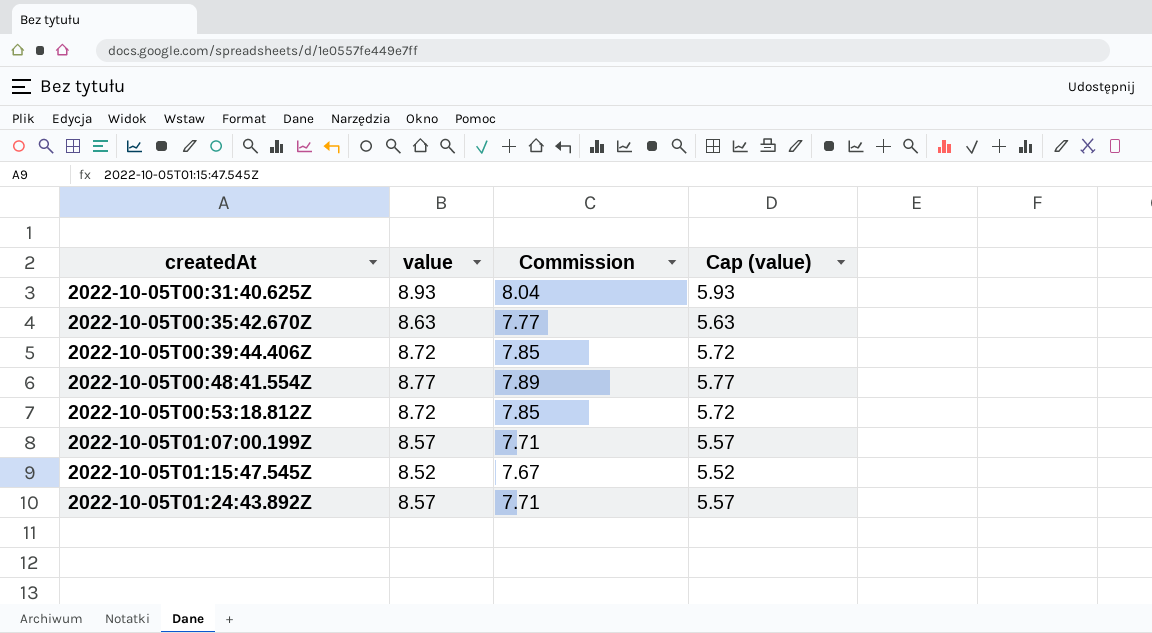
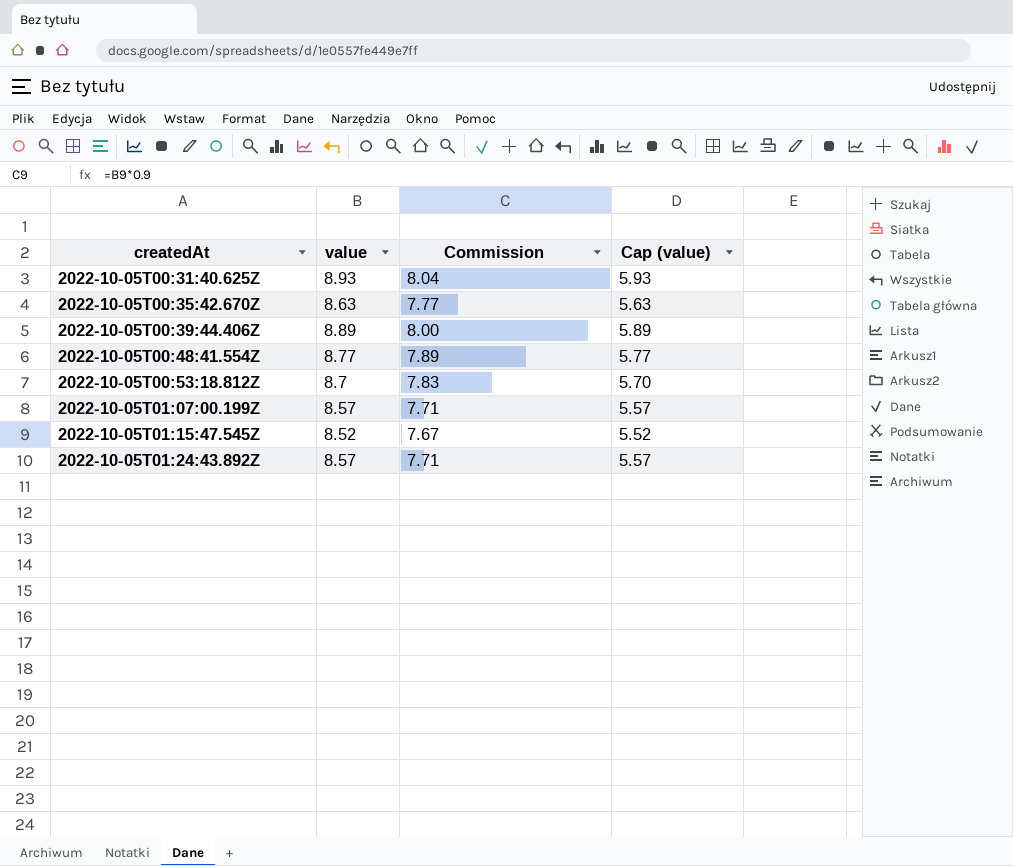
2022-10-05T00:39:44.406Z | value: 8.72 -> 8.89
2022-10-05T00:39:44.406Z | Commission: 7.85 -> 8.00
2022-10-05T00:39:44.406Z | Cap (value): 5.72 -> 5.89
2022-10-05T00:53:18.812Z | value: 8.72 -> 8.7
2022-10-05T00:53:18.812Z | Commission: 7.85 -> 7.83
2022-10-05T00:53:18.812Z | Cap (value): 5.72 -> 5.70

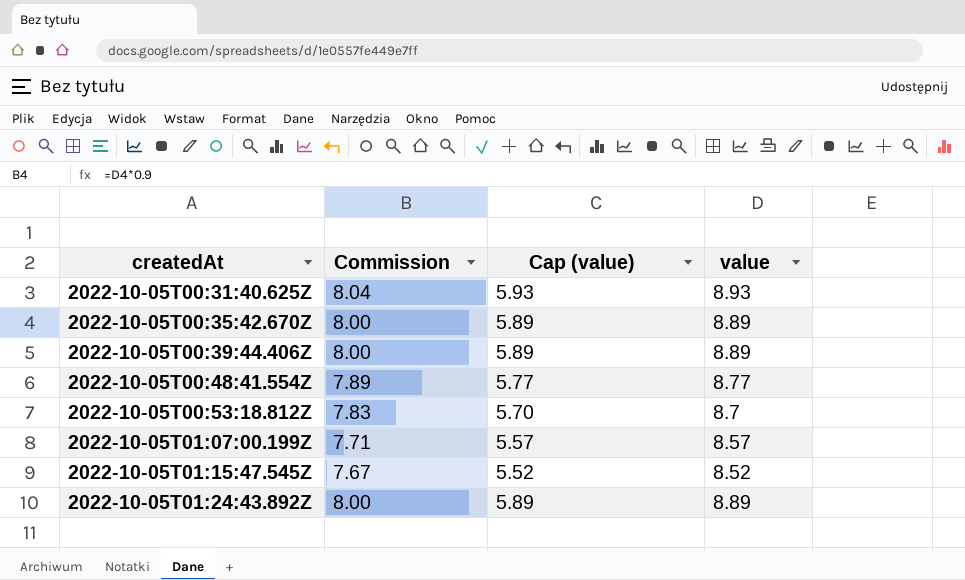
column value | position: 2 -> 4
2022-10-05T00:35:42.670Z | Commission: 7.77 -> 8.00
2022-10-05T00:35:42.670Z | Cap (value): 5.63 -> 5.89
2022-10-05T00:35:42.670Z | value: 8.63 -> 8.89
2022-10-05T01:24:43.892Z | Commission: 7.71 -> 8.00
2022-10-05T01:24:43.892Z | Cap (value): 5.57 -> 5.89
2022-10-05T01:24:43.892Z | value: 8.57 -> 8.89

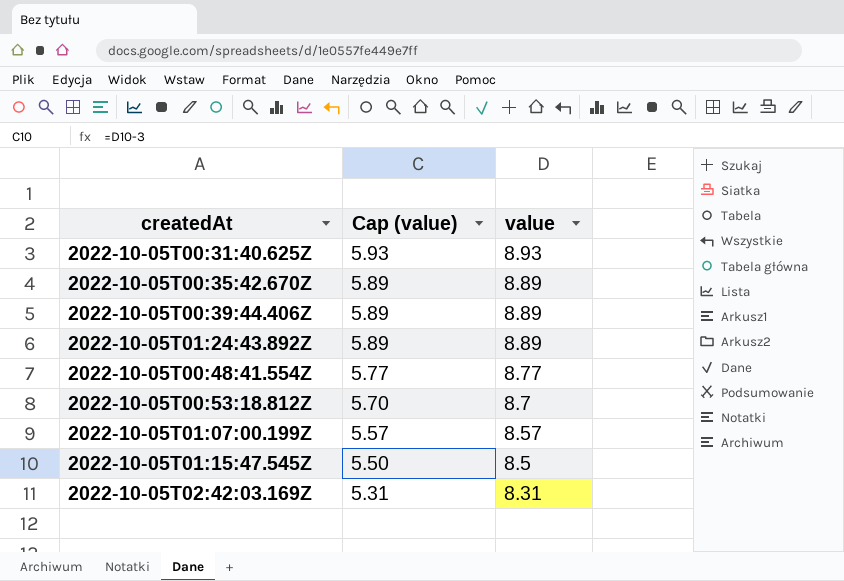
row order: createdAt ascending -> Cap (value) descending
column Commission | formula: [value] * 0.9 -> none
2022-10-05T01:15:47.545Z | Cap (value): 5.52 -> 5.50
2022-10-05T01:15:47.545Z | value: 8.52 -> 8.5
row 2022-10-05T02:42:03.169Z: none -> 5.31 | 8.31

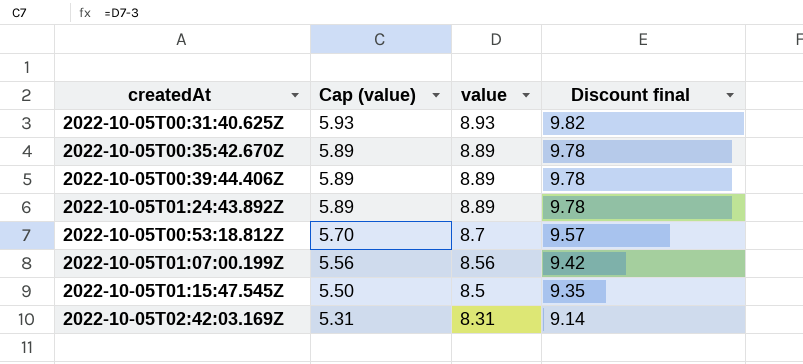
column Discount final | formula: none -> [value] * 1.1
row 2022-10-05T00:48:41.554Z: 5.77 | 8.77 -> none
2022-10-05T01:07:00.199Z | Cap (value): 5.57 -> 5.56
2022-10-05T01:07:00.199Z | value: 8.57 -> 8.56

